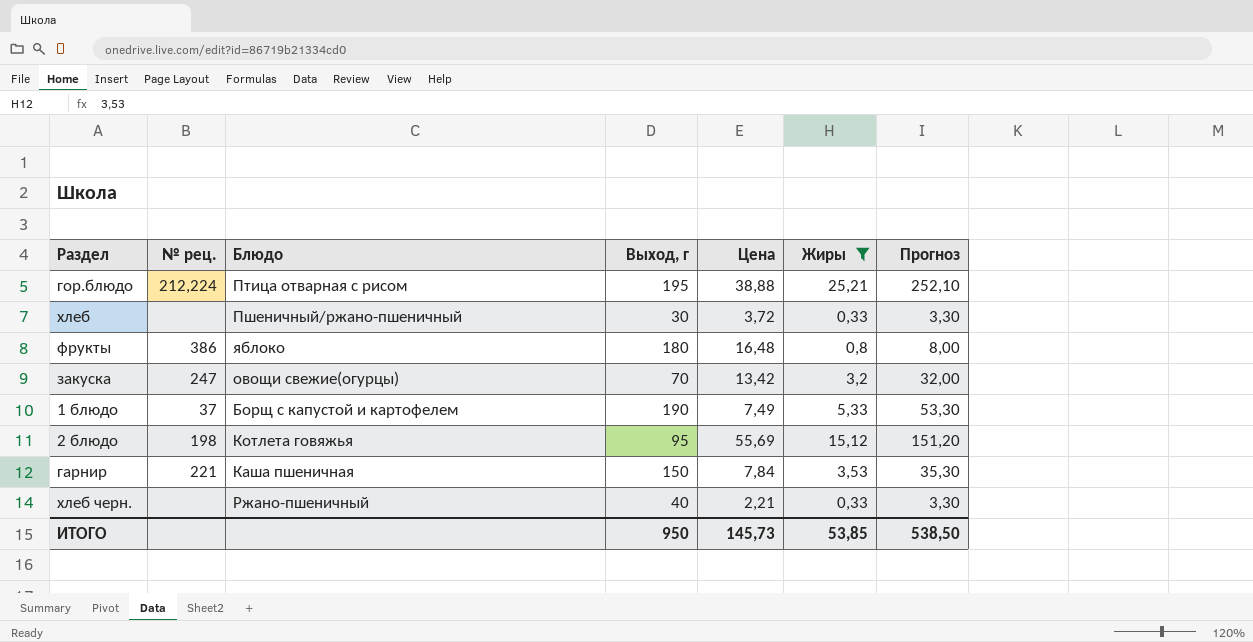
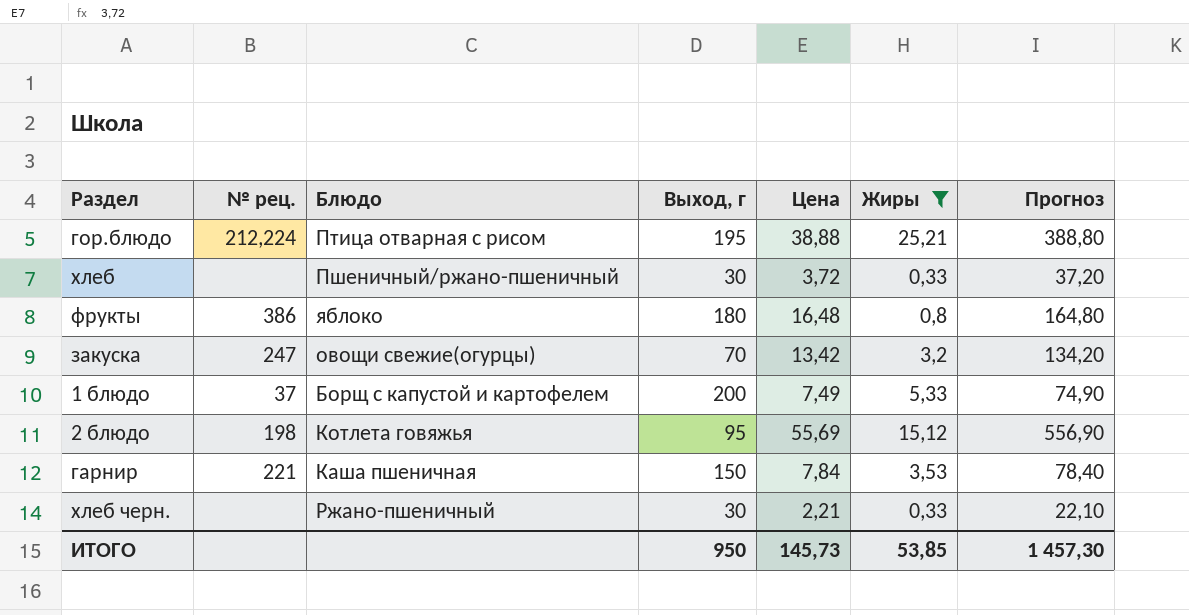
column Прогноз | formula: [Жиры] * 10 -> [Цена] * 10
1 блюдо | Выход, г: 190 -> 200
хлеб черн. | Выход, г: 40 -> 30
ИТОГО | Прогноз: 538,50 -> 1 457,30

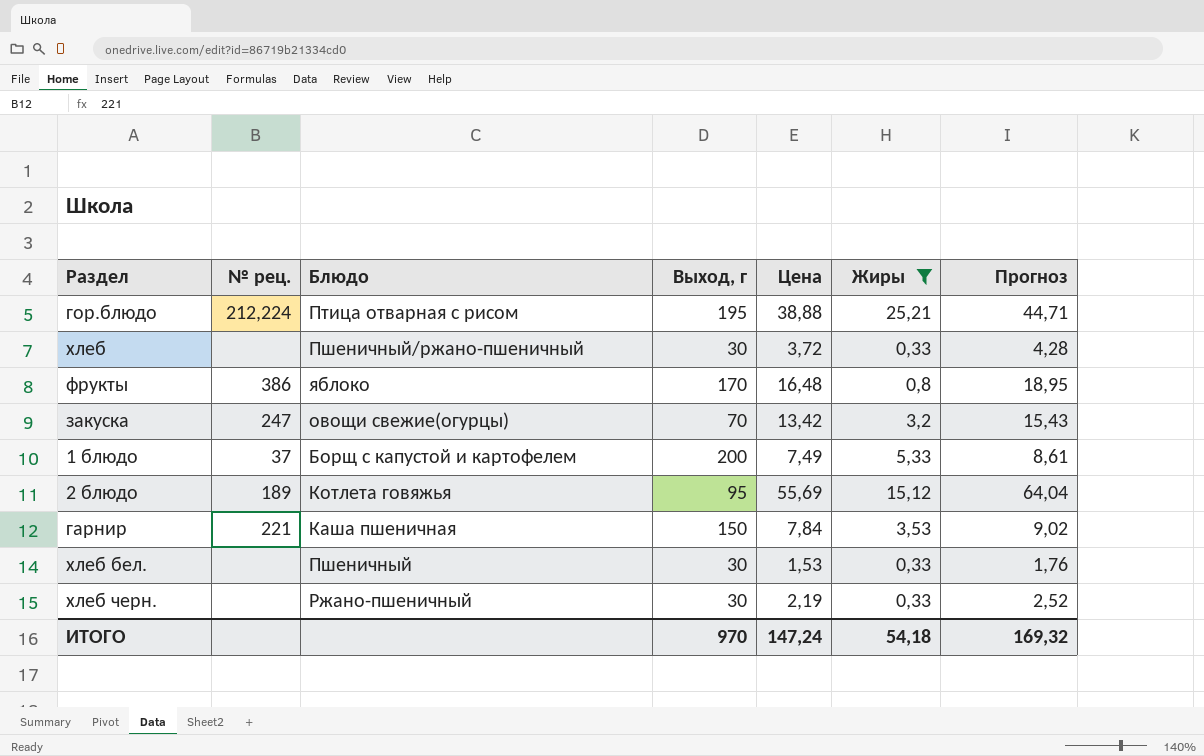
column Прогноз | formula: [Цена] * 10 -> [Цена] * 1,15
фрукты | Выход, г: 180 -> 170
2 блюдо | № рец.: 198 -> 189
row хлеб бел.: none -> none | Пшеничный | 30 | 1,53 | 0,33 | 1,76
хлеб черн. | Цена: 2,21 -> 2,19
ИТОГО | Выход, г: 950 -> 970
ИТОГО | Цена: 145,73 -> 147,24
ИТОГО | Жиры: 53,85 -> 54,18
ИТОГО | Прогноз: 1 457,30 -> 169,32

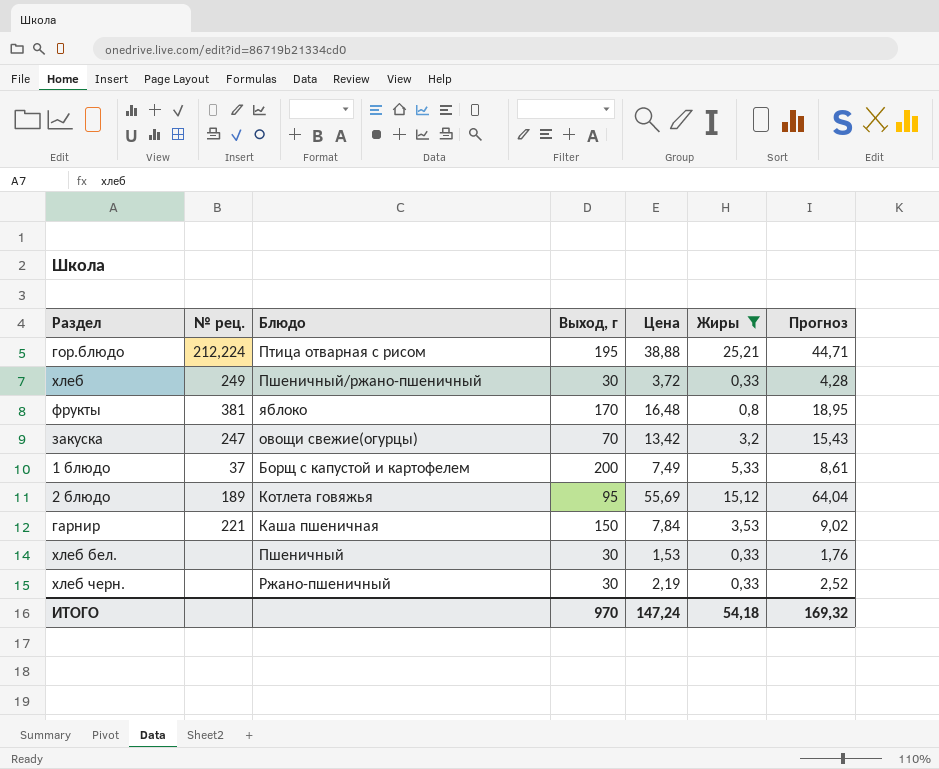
хлеб | № рец.: none -> 249
фрукты | № рец.: 386 -> 381

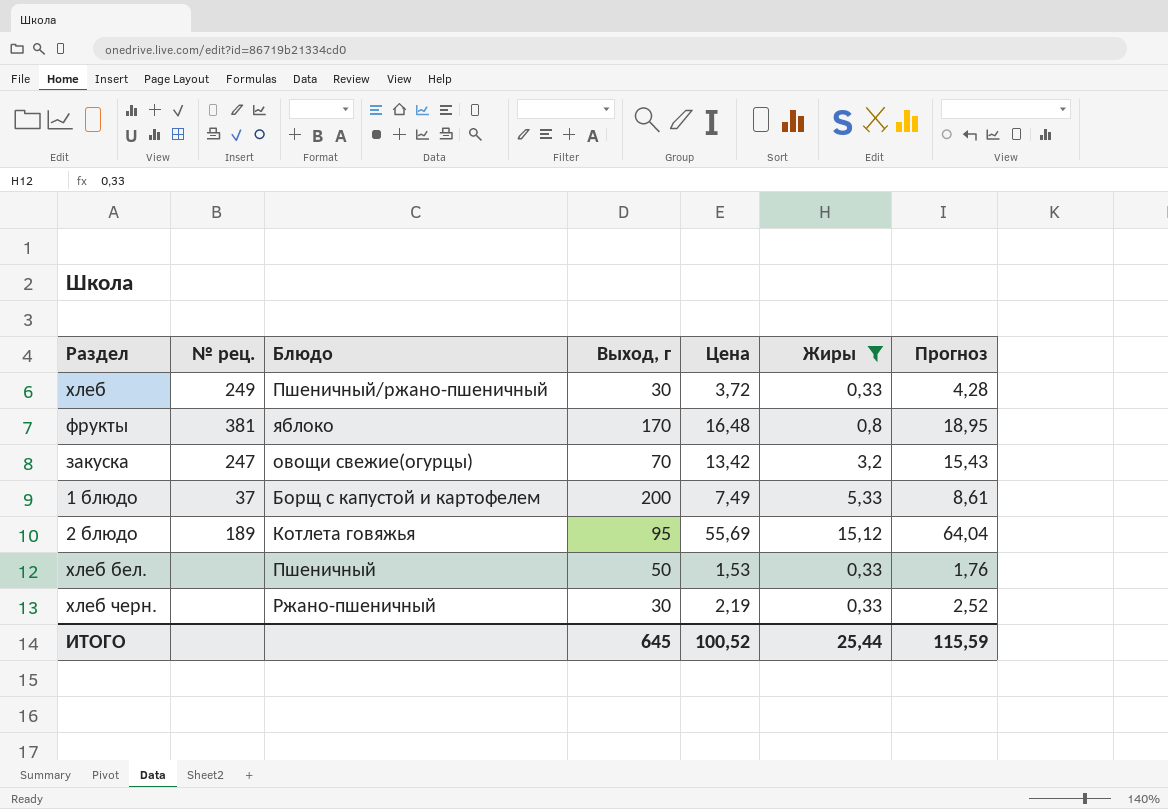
row гор.блюдо: 212,224 | Птица отварная с рисом | 195 | 38,88 | 25,21 | 44,71 -> none
row гарнир: 221 | Каша пшеничная | 150 | 7,84 | 3,53 | 9,02 -> none
хлеб бел. | Выход, г: 30 -> 50
ИТОГО | Выход, г: 970 -> 645
ИТОГО | Цена: 147,24 -> 100,52
ИТОГО | Жиры: 54,18 -> 25,44
ИТОГО | Прогноз: 169,32 -> 115,59

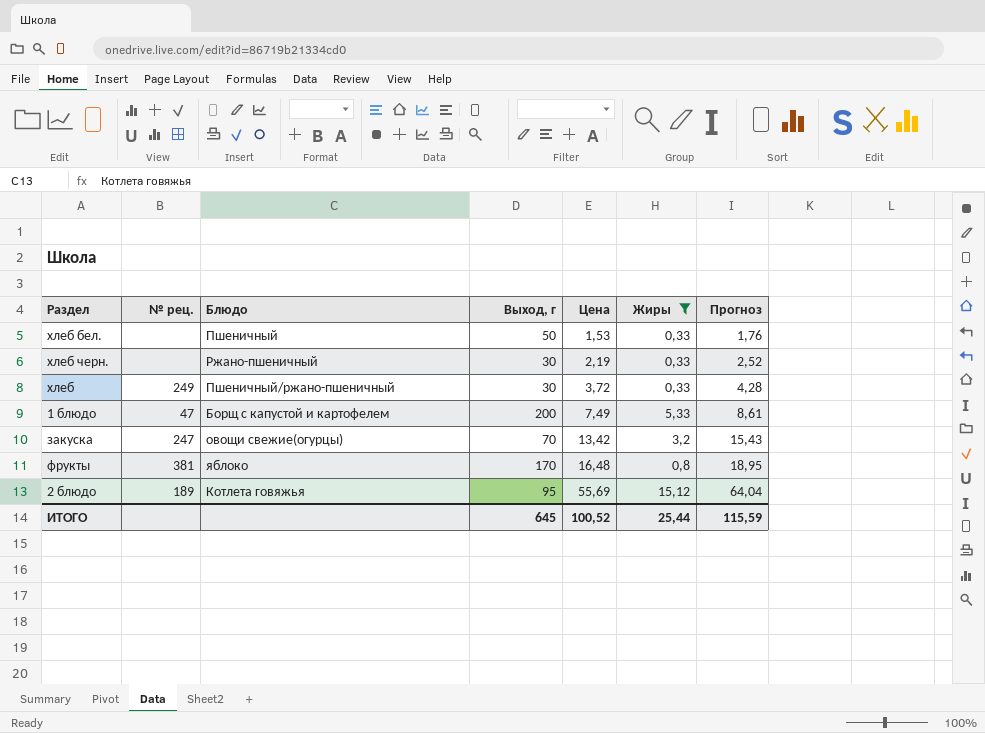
row order: none -> Цена ascending
1 блюдо | № рец.: 37 -> 47

